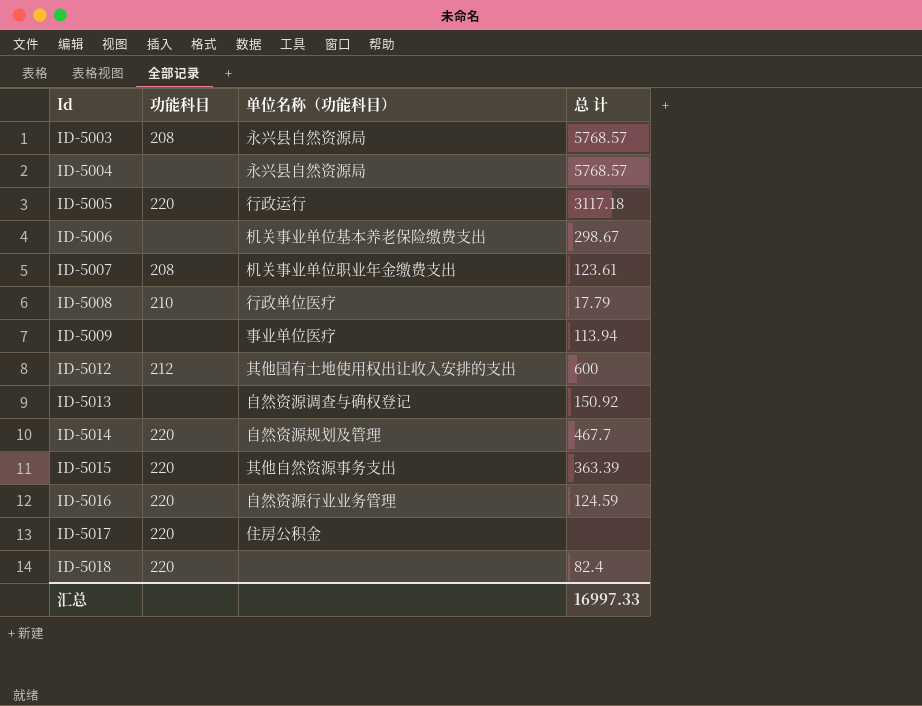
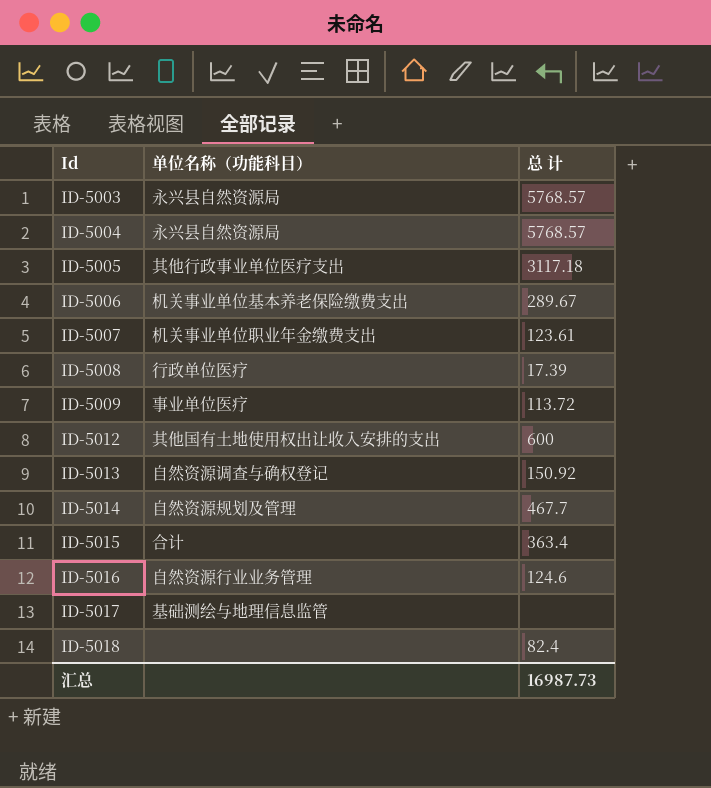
column 功能科目 | position: 2 -> none
ID-5005 | 单位名称（功能科目）: 行政运行 -> 其他行政事业单位医疗支出
ID-5006 | 总 计: 298.67 -> 289.67
ID-5008 | 总 计: 17.79 -> 17.39
ID-5009 | 总 计: 113.94 -> 113.72
ID-5015 | 单位名称（功能科目）: 其他自然资源事务支出 -> 合计
ID-5015 | 总 计: 363.39 -> 363.4
ID-5016 | 总 计: 124.59 -> 124.6
ID-5017 | 单位名称（功能科目）: 住房公积金 -> 基础测绘与地理信息监管
汇总 | 总 计: 16997.33 -> 16987.73

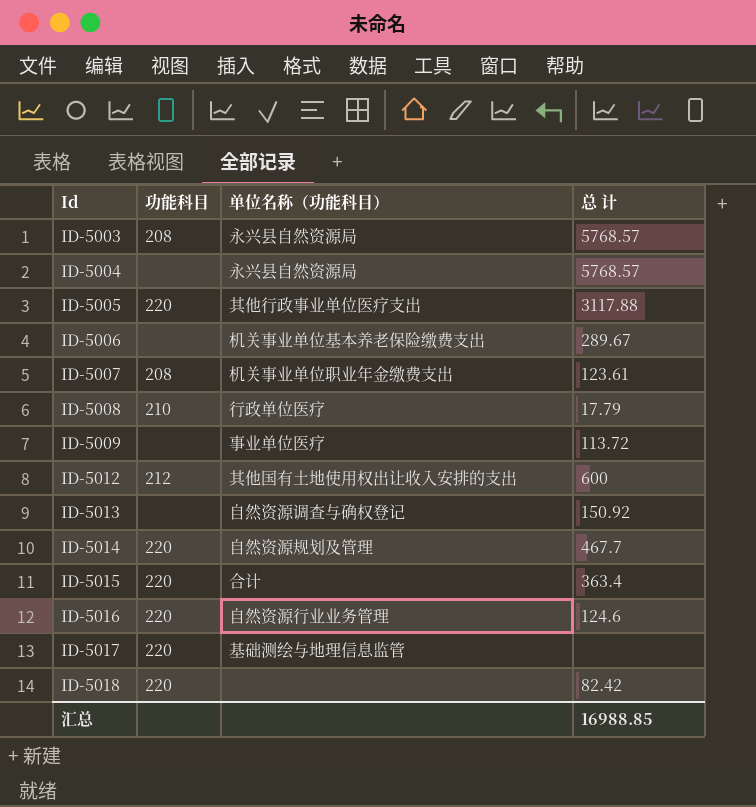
column 功能科目 | position: none -> 2
ID-5005 | 总 计: 3117.18 -> 3117.88
ID-5008 | 总 计: 17.39 -> 17.79
ID-5018 | 总 计: 82.4 -> 82.42
汇总 | 总 计: 16987.73 -> 16988.85

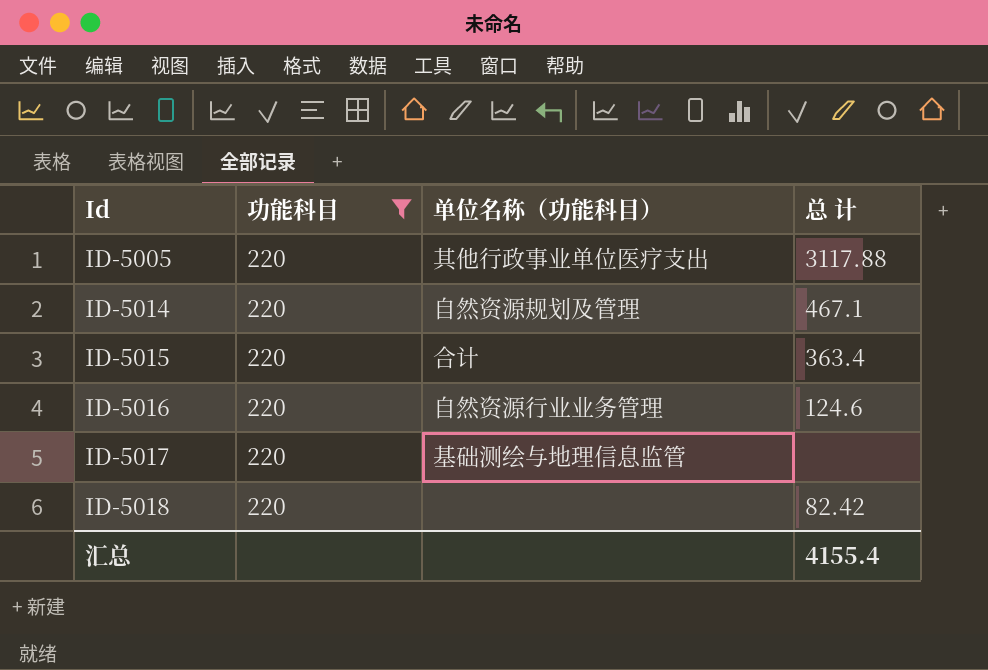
filter: none -> 功能科目 = 220
ID-5014 | 总 计: 467.7 -> 467.1
汇总 | 总 计: 16988.85 -> 4155.4

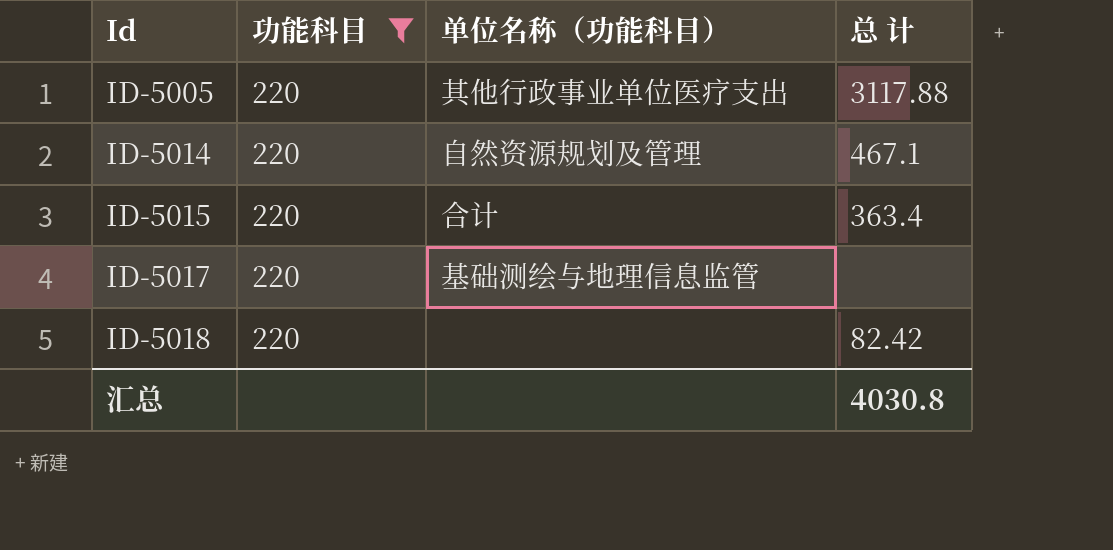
row ID-5016: 220 | 自然资源行业业务管理 | 124.6 -> none
汇总 | 总 计: 4155.4 -> 4030.8

